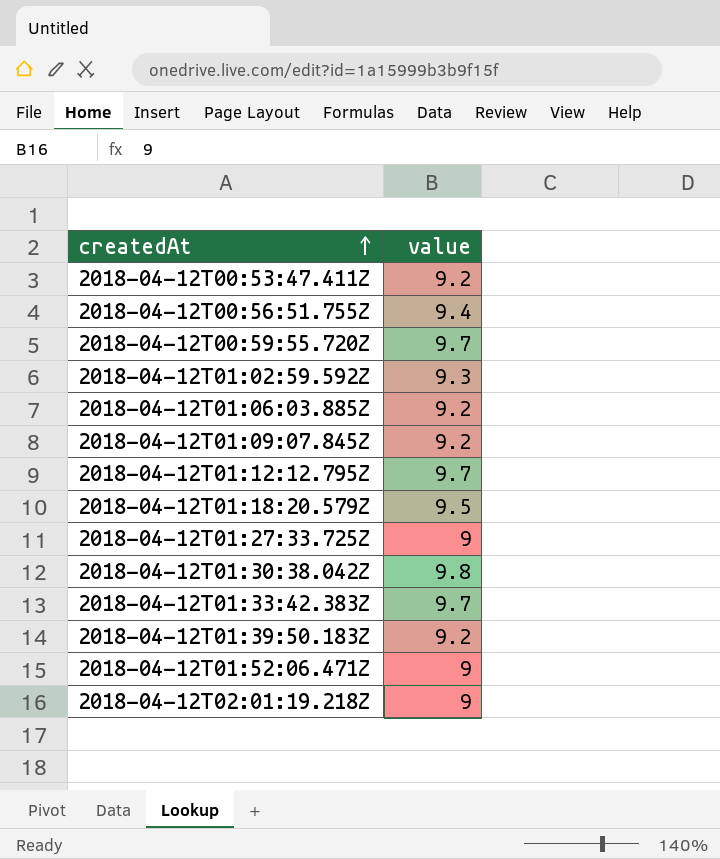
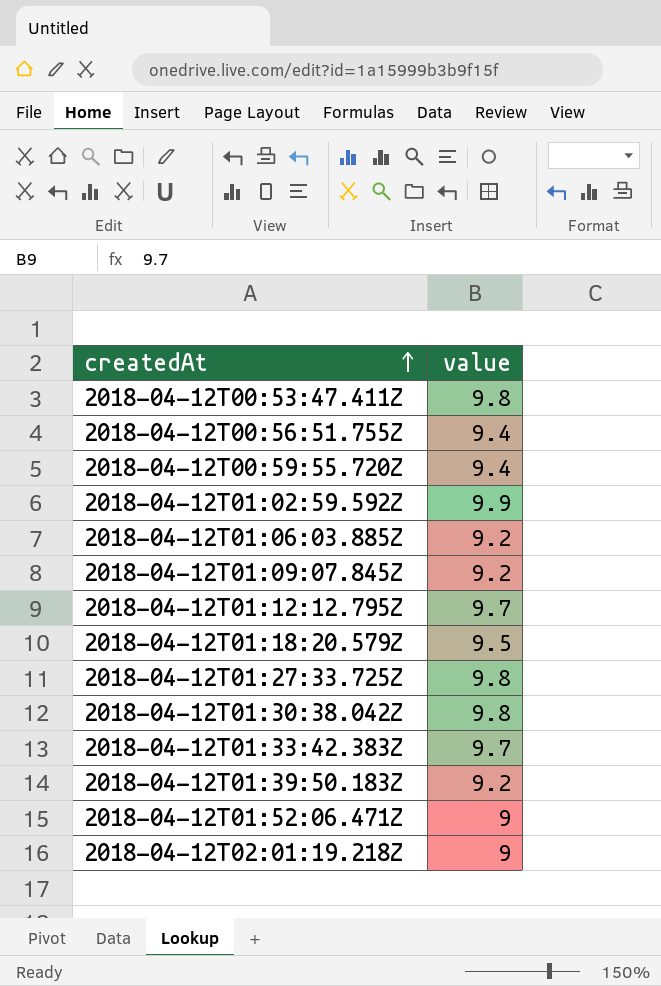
2018-04-12T00:53:47.411Z | value: 9.2 -> 9.8
2018-04-12T00:59:55.720Z | value: 9.7 -> 9.4
2018-04-12T01:02:59.592Z | value: 9.3 -> 9.9
2018-04-12T01:27:33.725Z | value: 9 -> 9.8

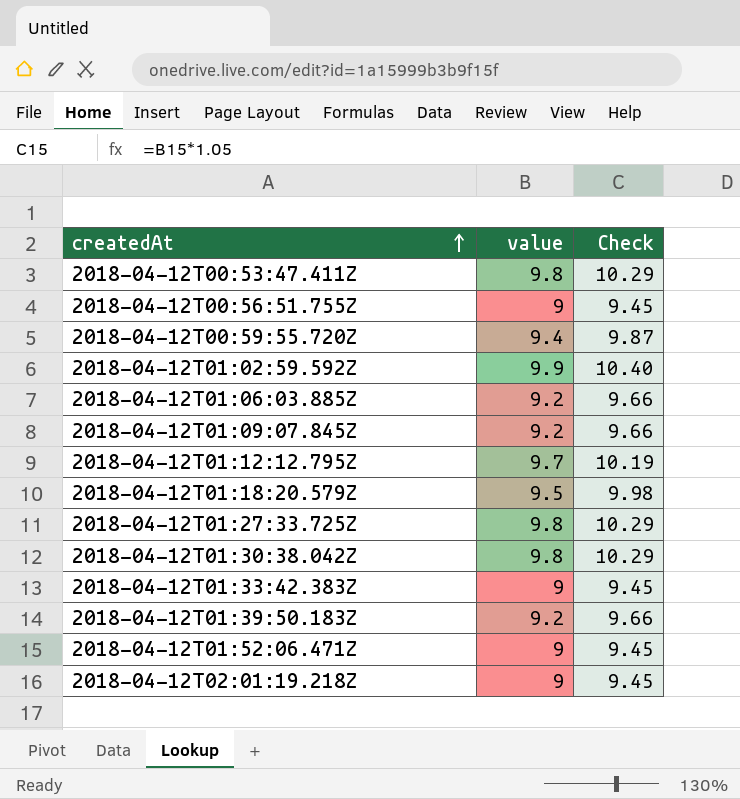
column Check | formula: none -> [value] * 1.05
2018-04-12T00:56:51.755Z | value: 9.4 -> 9
2018-04-12T01:33:42.383Z | value: 9.7 -> 9

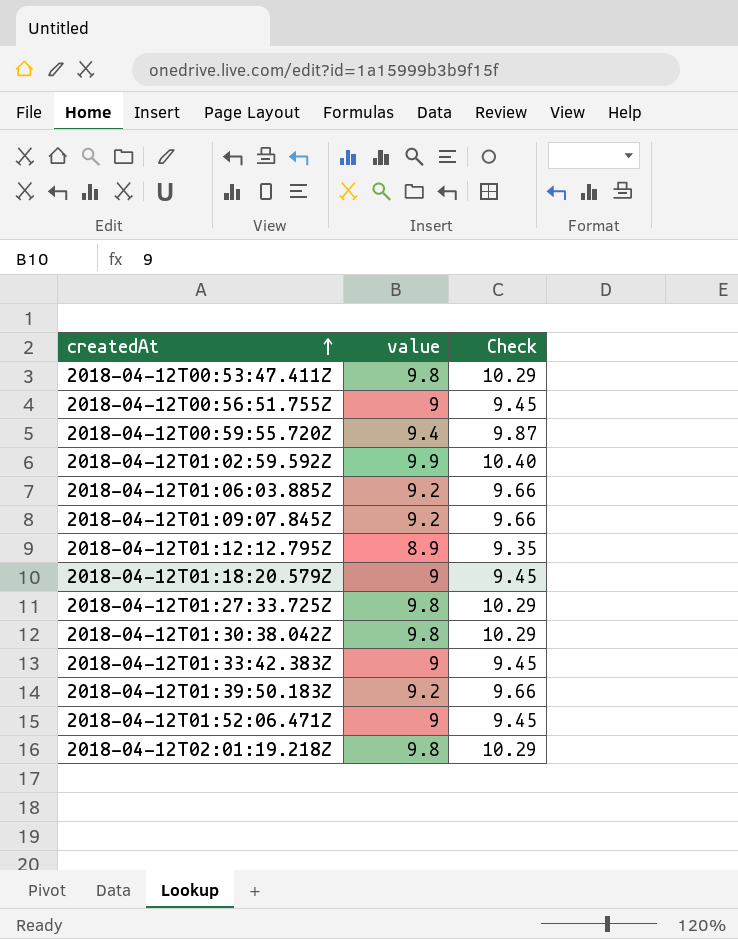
2018-04-12T01:12:12.795Z | value: 9.7 -> 8.9
2018-04-12T01:12:12.795Z | Check: 10.19 -> 9.35
2018-04-12T01:18:20.579Z | value: 9.5 -> 9
2018-04-12T01:18:20.579Z | Check: 9.98 -> 9.45
2018-04-12T02:01:19.218Z | value: 9 -> 9.8
2018-04-12T02:01:19.218Z | Check: 9.45 -> 10.29

